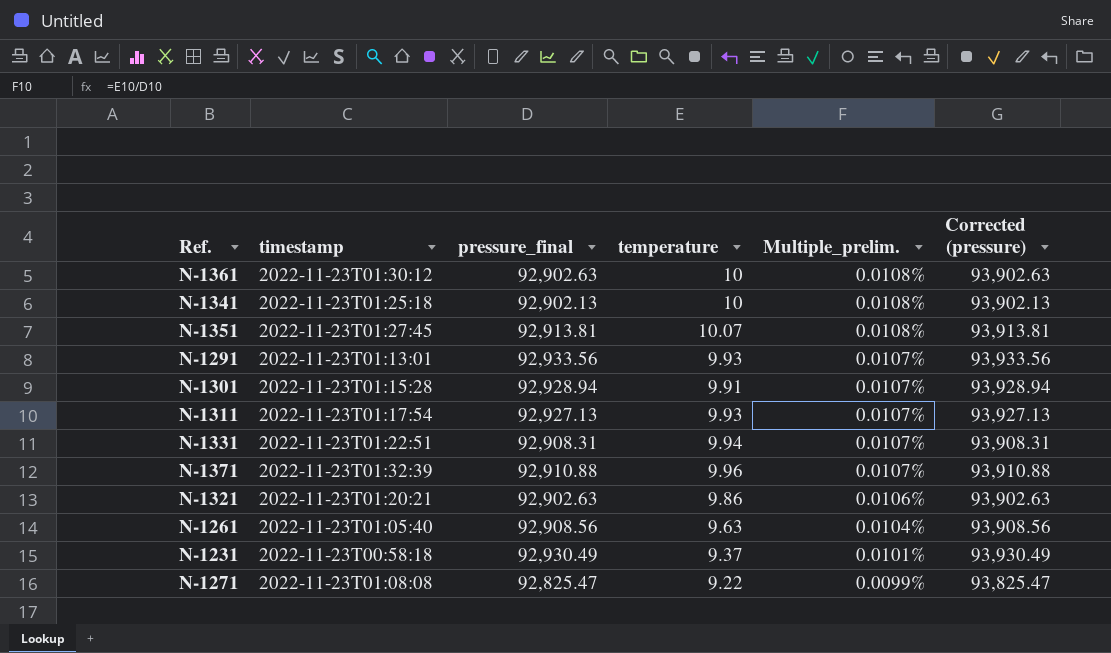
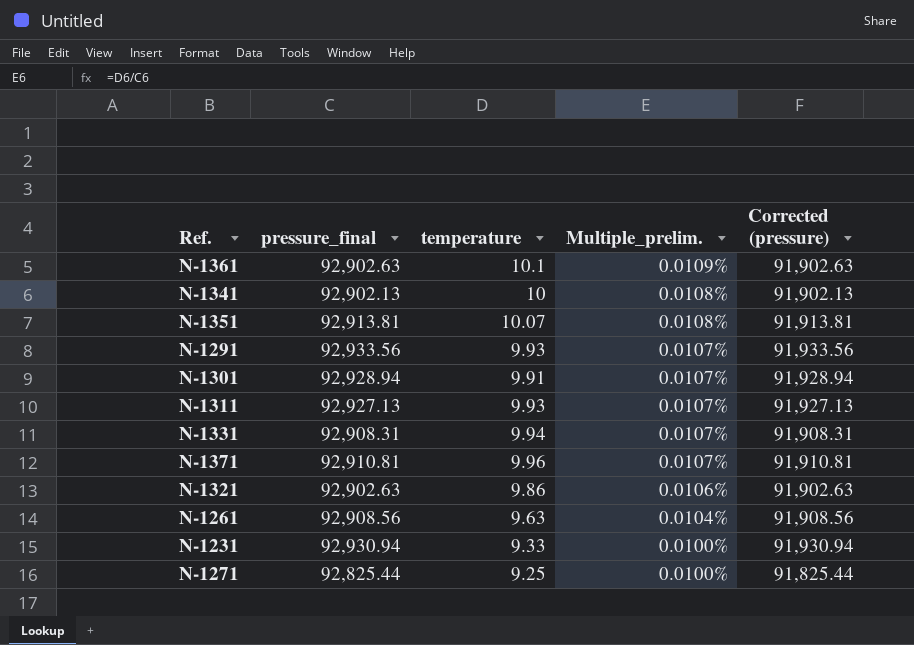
column timestamp | position: 2 -> none
column Corrected (pressure) | formula: [pressure_final] + 1000 -> [pressure_final] - 1000
N-1361 | temperature: 10 -> 10.1
N-1361 | Multiple_prelim.: 0.0108% -> 0.0109%
N-1371 | pressure_final: 92,910.88 -> 92,910.81
N-1231 | pressure_final: 92,930.49 -> 92,930.94
N-1231 | temperature: 9.37 -> 9.33
N-1231 | Multiple_prelim.: 0.0101% -> 0.0100%
N-1271 | pressure_final: 92,825.47 -> 92,825.44
N-1271 | temperature: 9.22 -> 9.25
N-1271 | Multiple_prelim.: 0.0099% -> 0.0100%

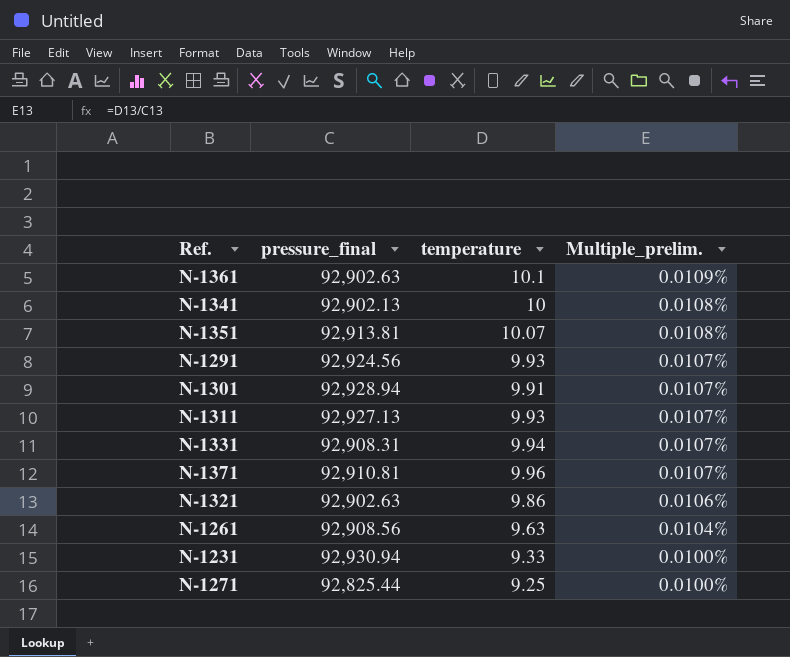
column Corrected (pressure) | formula: [pressure_final] - 1000 -> none
N-1291 | pressure_final: 92,933.56 -> 92,924.56

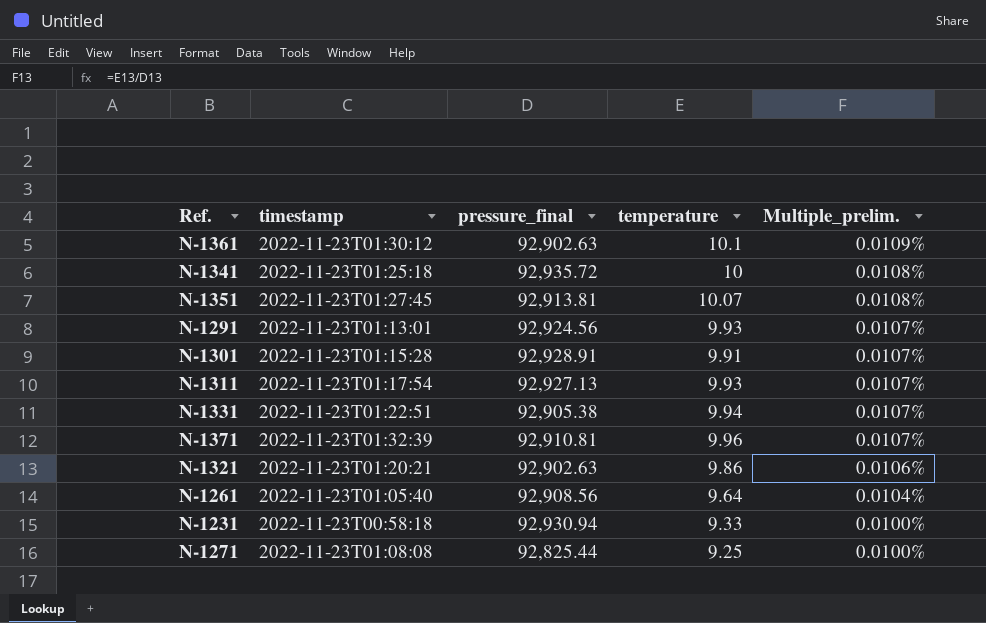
column timestamp | position: none -> 2
N-1341 | pressure_final: 92,902.13 -> 92,935.72
N-1301 | pressure_final: 92,928.94 -> 92,928.91
N-1331 | pressure_final: 92,908.31 -> 92,905.38
N-1261 | temperature: 9.63 -> 9.64

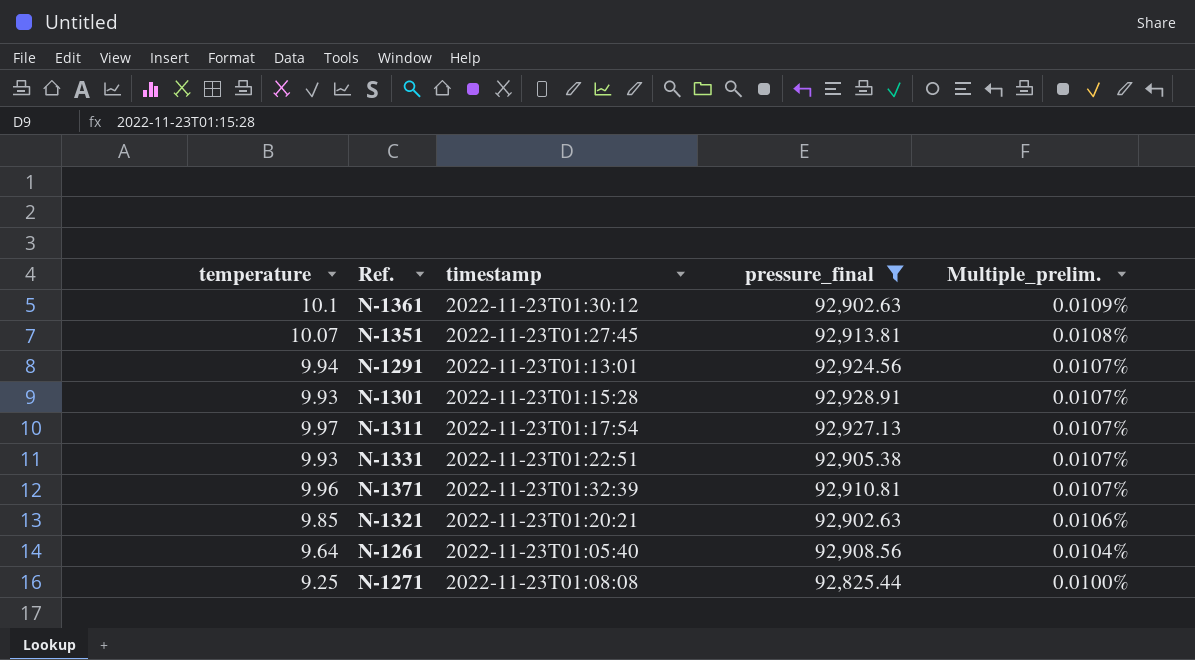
filter: none -> pressure_final <= 92,928.91
column temperature | position: 4 -> 1
N-1291 | temperature: 9.93 -> 9.94
N-1301 | temperature: 9.91 -> 9.93
N-1311 | temperature: 9.93 -> 9.97
N-1331 | temperature: 9.94 -> 9.93
N-1321 | temperature: 9.86 -> 9.85

